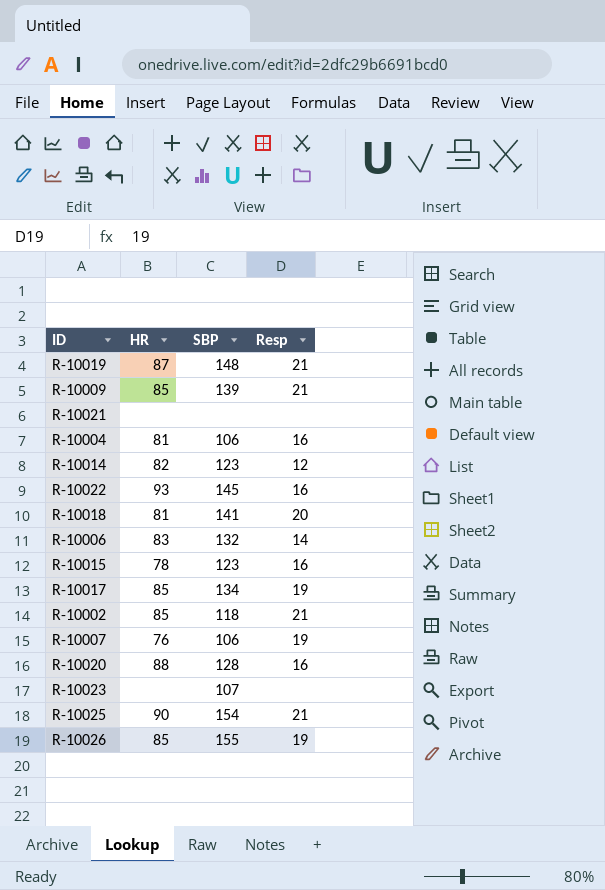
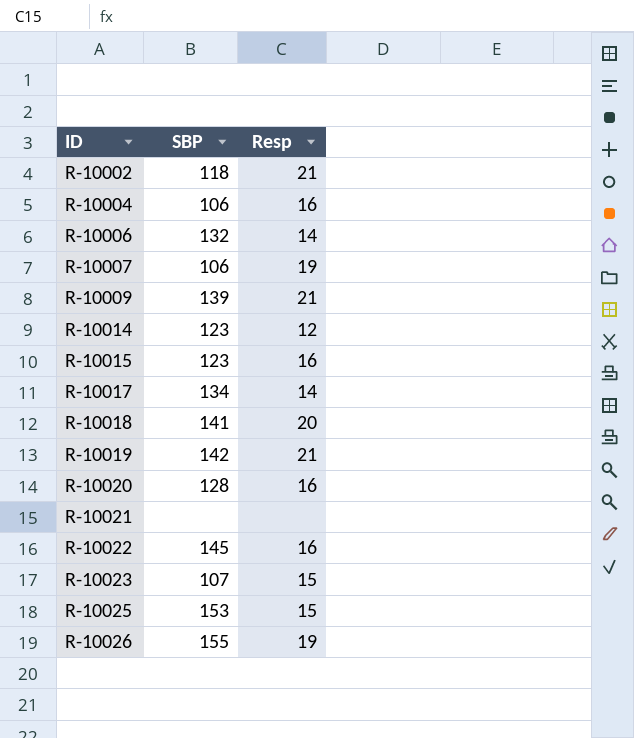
row order: none -> ID ascending
column HR | position: 2 -> none
R-10017 | Resp: 19 -> 14
R-10019 | SBP: 148 -> 142
R-10023 | Resp: none -> 15
R-10025 | SBP: 154 -> 153
R-10025 | Resp: 21 -> 15

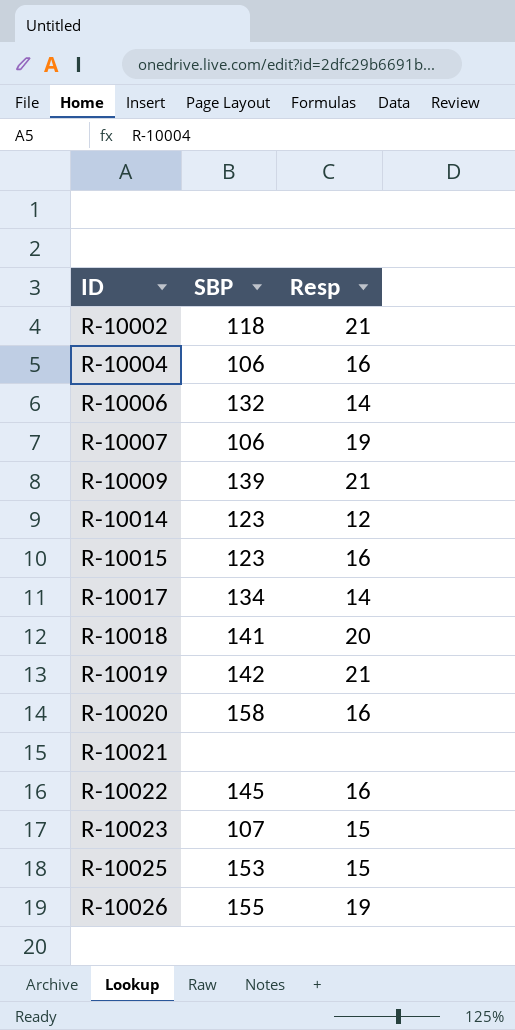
R-10020 | SBP: 128 -> 158

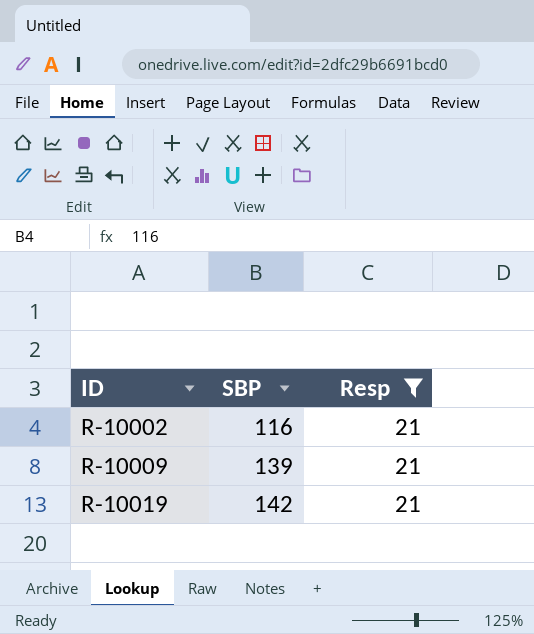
filter: none -> Resp = 21
R-10002 | SBP: 118 -> 116

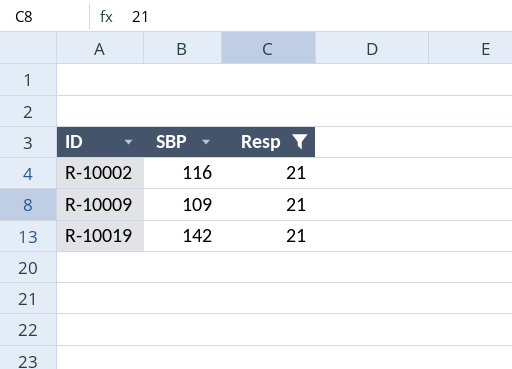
R-10009 | SBP: 139 -> 109

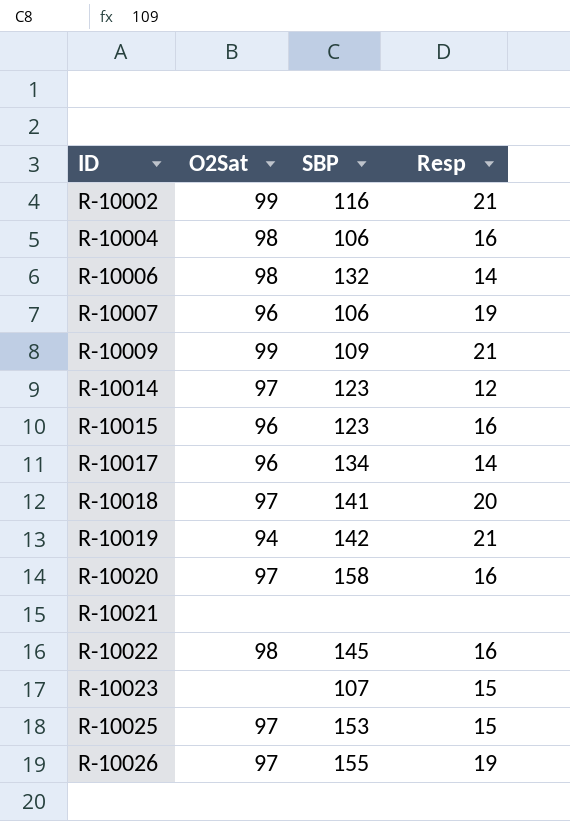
filter: Resp = 21 -> none
column O2Sat | position: none -> 2

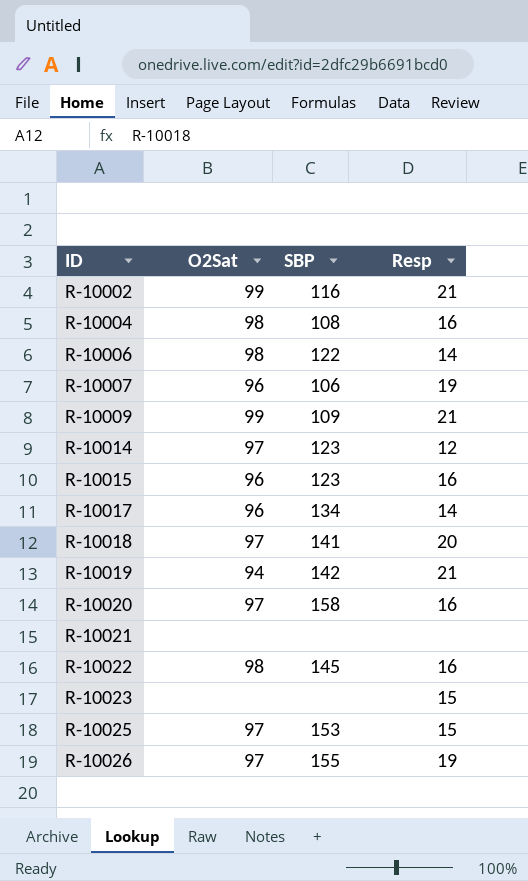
R-10004 | SBP: 106 -> 108
R-10006 | SBP: 132 -> 122
R-10023 | SBP: 107 -> none

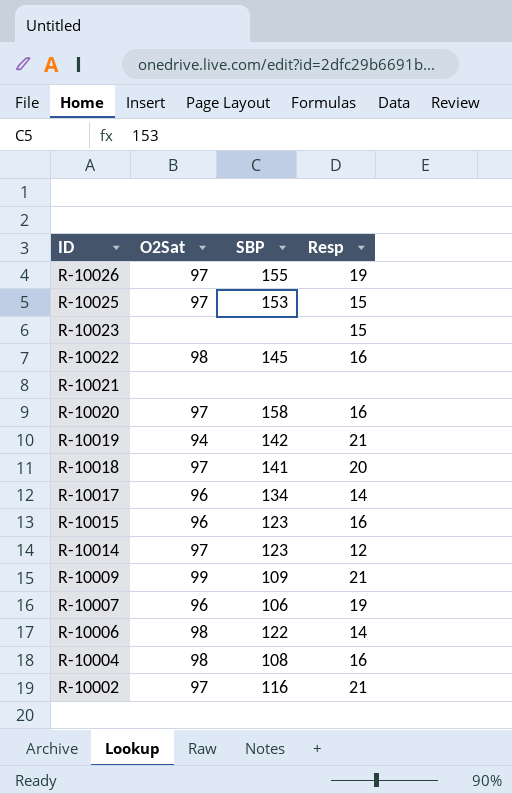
row order: ID ascending -> ID descending
R-10002 | O2Sat: 99 -> 97

